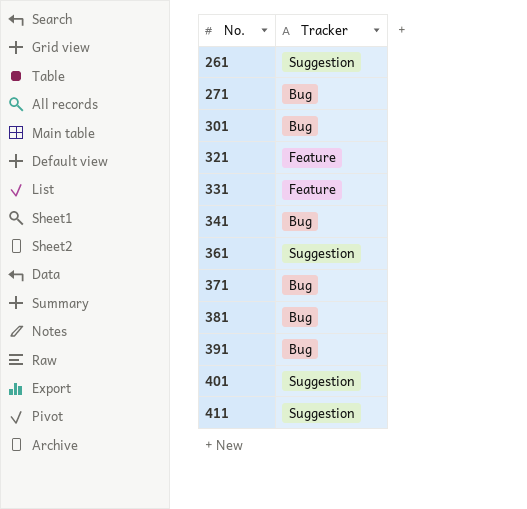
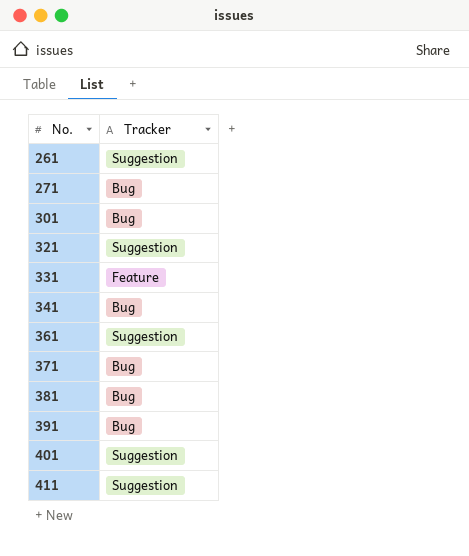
321 | Tracker: Feature -> Suggestion

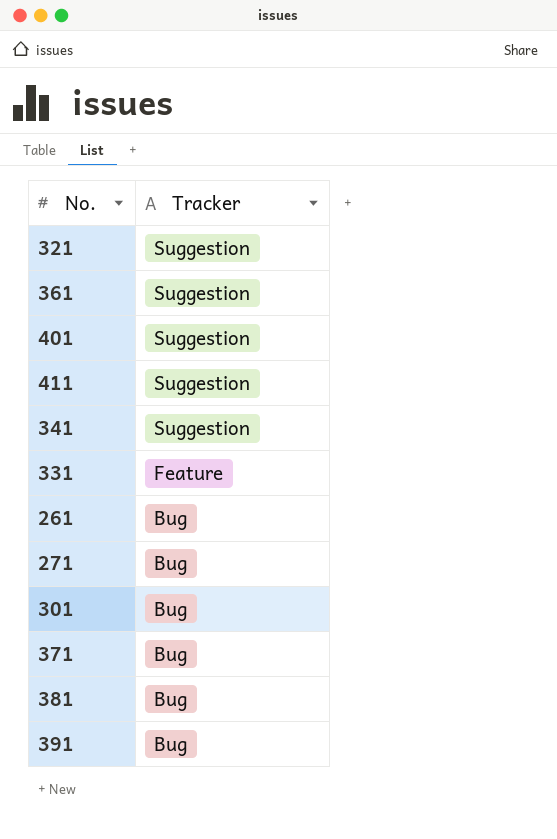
row order: No. ascending -> Tracker descending
341 | Tracker: Bug -> Suggestion
261 | Tracker: Suggestion -> Bug

